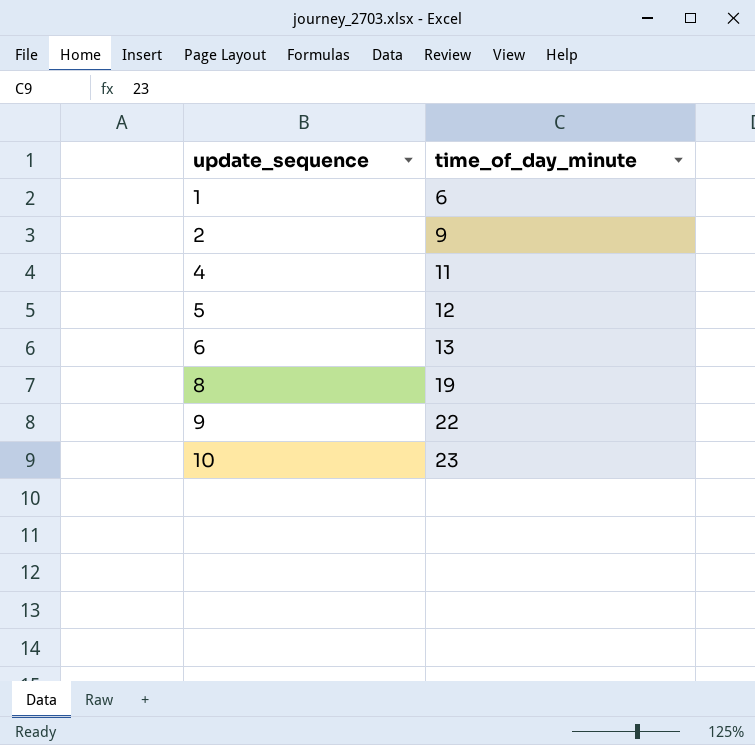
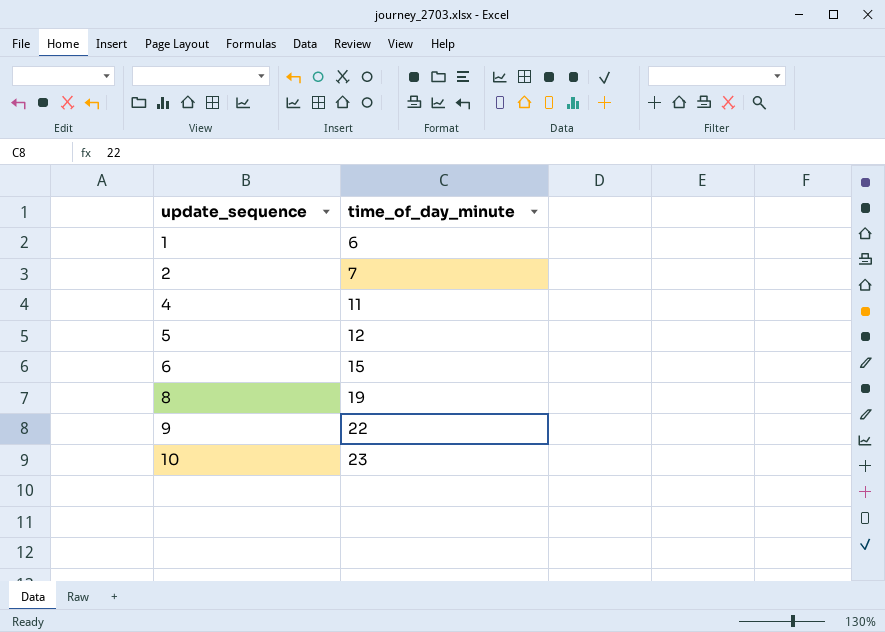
2 | time_of_day_minute: 9 -> 7
6 | time_of_day_minute: 13 -> 15

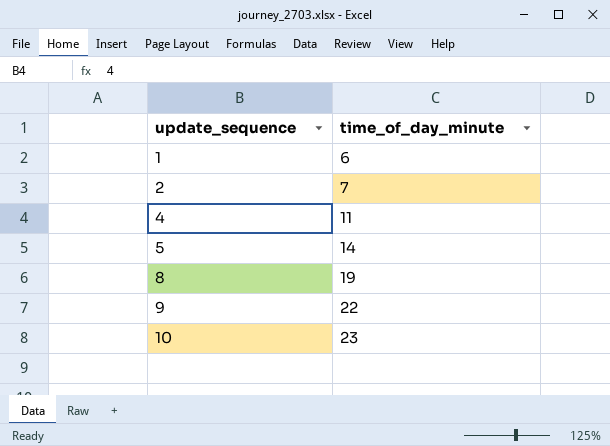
row 6: 15 -> none
5 | time_of_day_minute: 12 -> 14

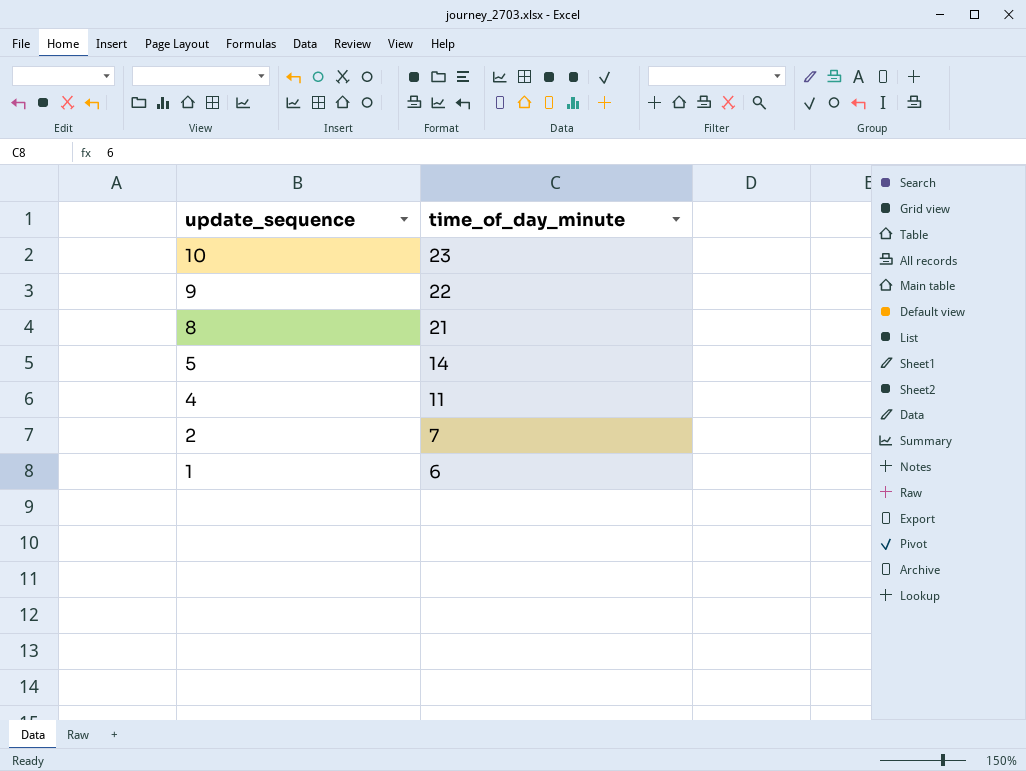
row order: update_sequence ascending -> update_sequence descending
8 | time_of_day_minute: 19 -> 21

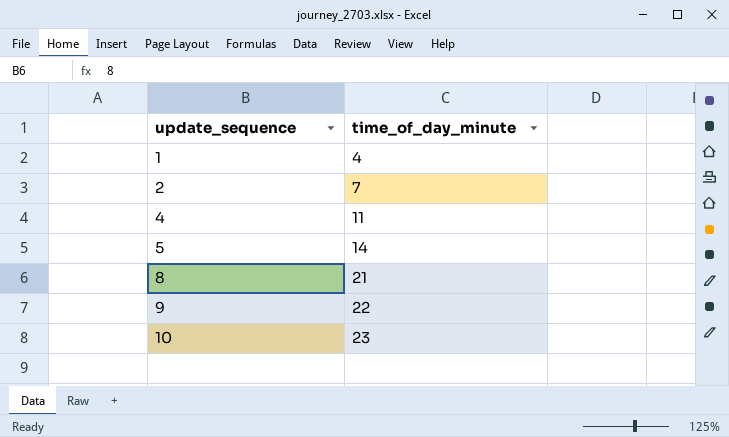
row order: update_sequence descending -> update_sequence ascending
1 | time_of_day_minute: 6 -> 4

